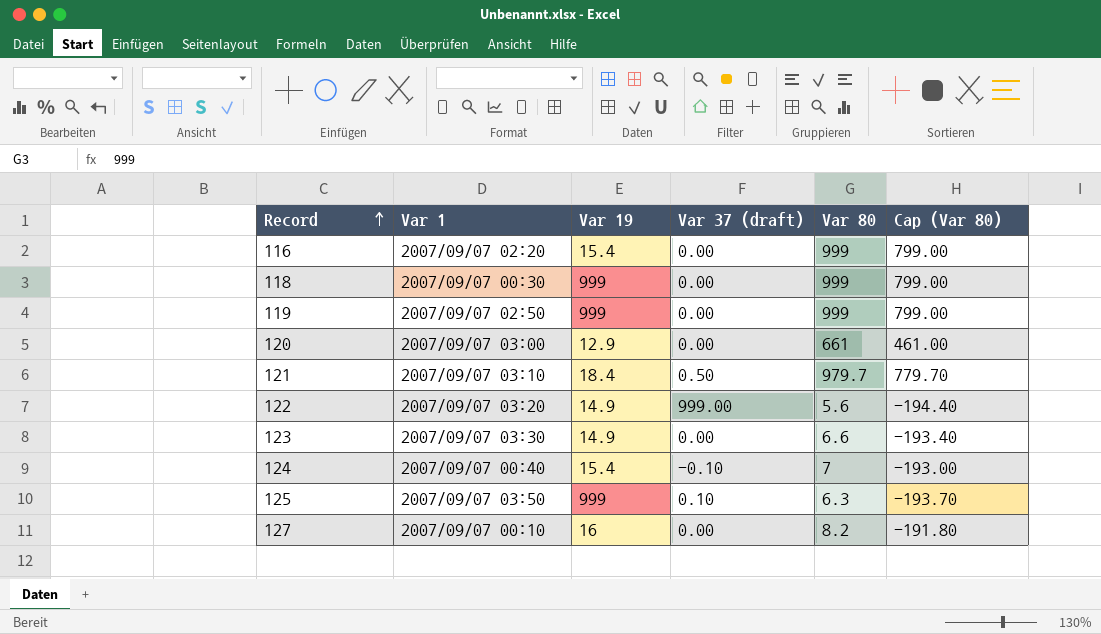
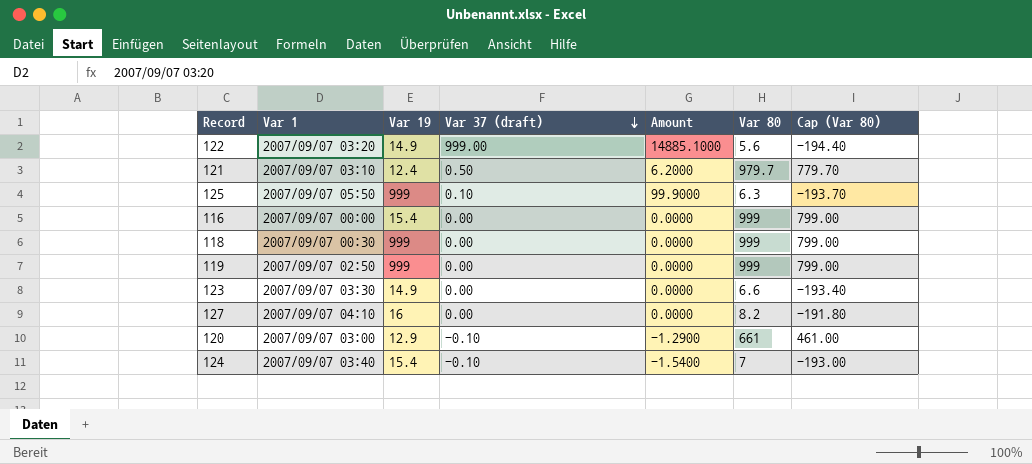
row order: Record ascending -> Var 37 (draft) descending
column Amount | formula: none -> [Var 19] * [Var 37 (draft)]
121 | Var 19: 18.4 -> 12.4
125 | Var 1: 2007/09/07 03:50 -> 2007/09/07 05:50
116 | Var 1: 2007/09/07 02:20 -> 2007/09/07 00:00
127 | Var 1: 2007/09/07 00:10 -> 2007/09/07 04:10
120 | Var 37 (draft): 0.00 -> -0.10
124 | Var 1: 2007/09/07 00:40 -> 2007/09/07 03:40

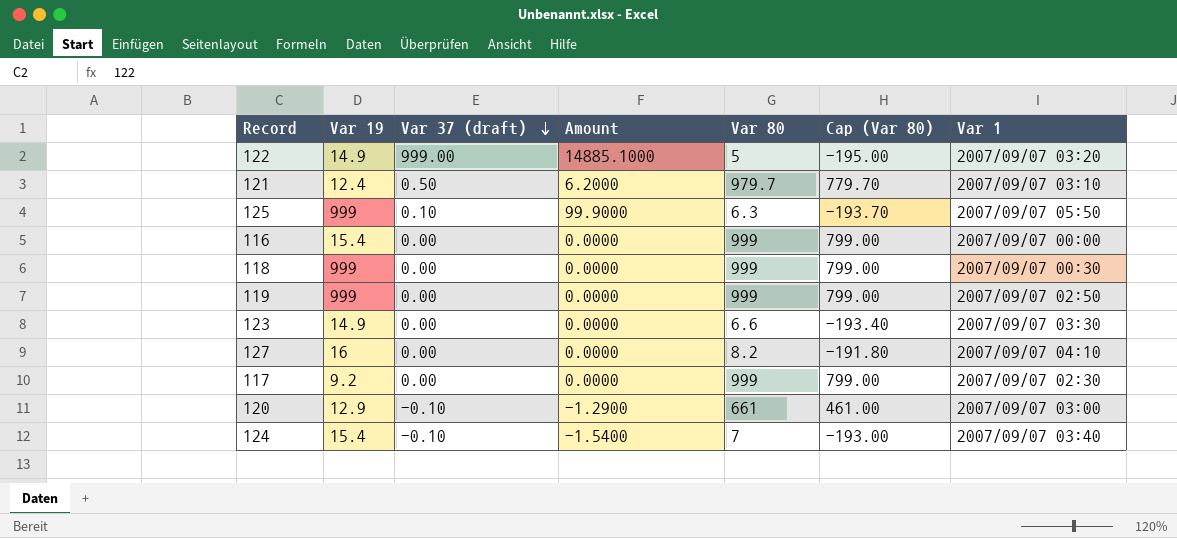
column Var 1 | position: 2 -> 7
122 | Var 80: 5.6 -> 5
122 | Cap (Var 80): -194.40 -> -195.00
row 117: none -> 9.2 | 0.00 | 0.0000 | 999 | 799.00 | 2007/09/07 02:30

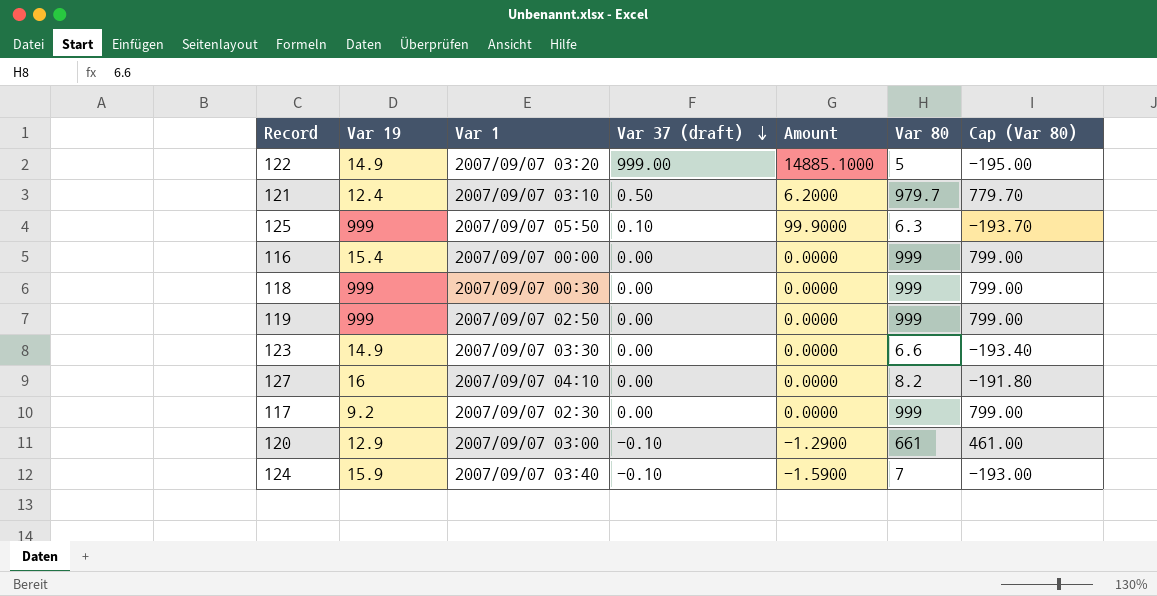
column Var 1 | position: 7 -> 3
124 | Var 19: 15.4 -> 15.9
124 | Amount: -1.5400 -> -1.5900

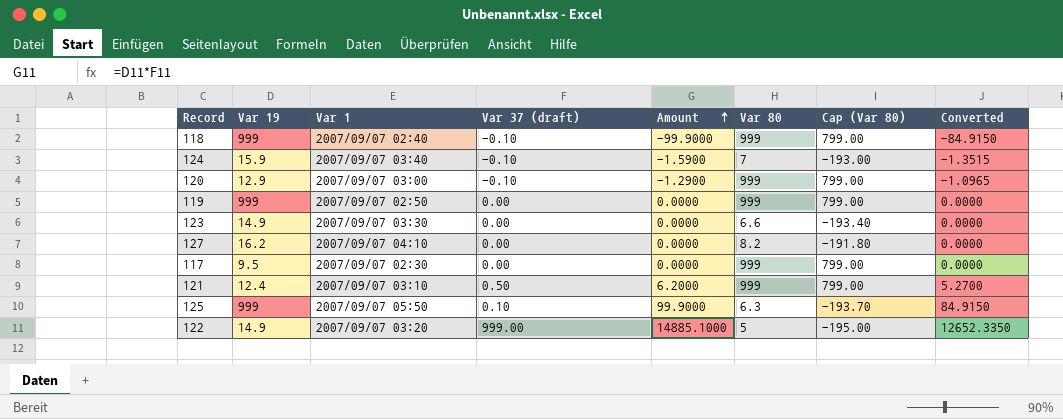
row order: Var 37 (draft) descending -> Amount ascending
column Converted | formula: none -> [Amount] * 0.85
row 116: 15.4 | 2007/09/07 00:00 | 0.00 | 0.0000 | 999 | 799.00 -> none
118 | Var 1: 2007/09/07 00:30 -> 2007/09/07 02:40
118 | Var 37 (draft): 0.00 -> -0.10
118 | Amount: 0.0000 -> -99.9000
120 | Var 80: 661 -> 999
120 | Cap (Var 80): 461.00 -> 799.00
127 | Var 19: 16 -> 16.2
117 | Var 19: 9.2 -> 9.5
121 | Var 80: 979.7 -> 999
121 | Cap (Var 80): 779.70 -> 799.00

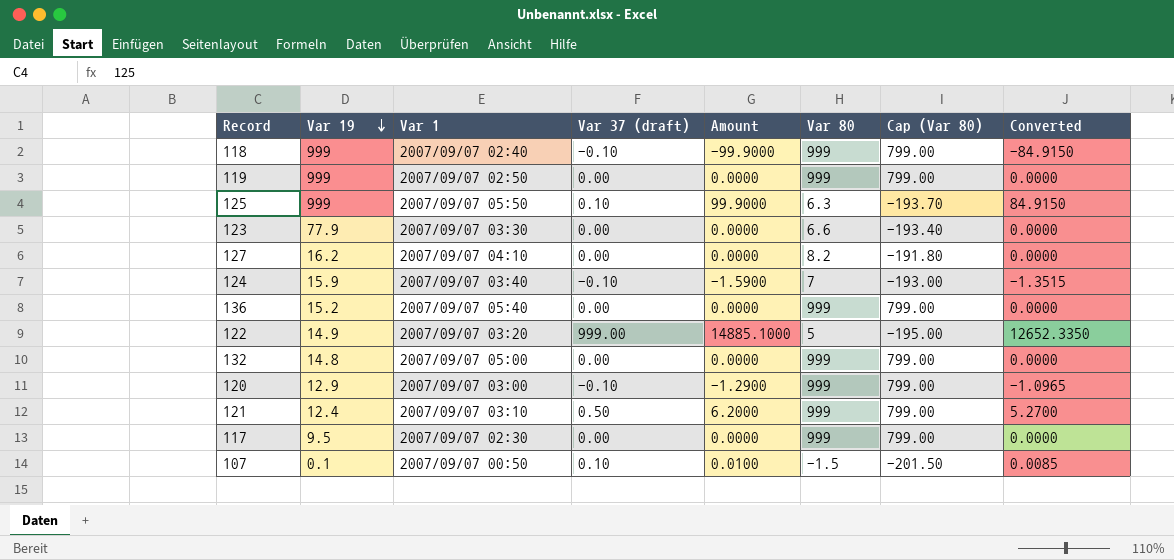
row order: Amount ascending -> Var 19 descending
123 | Var 19: 14.9 -> 77.9
row 136: none -> 15.2 | 2007/09/07 05:40 | 0.00 | 0.0000 | 999 | 799.00 | 0.0000
row 132: none -> 14.8 | 2007/09/07 05:00 | 0.00 | 0.0000 | 999 | 799.00 | 0.0000
row 107: none -> 0.1 | 2007/09/07 00:50 | 0.10 | 0.0100 | -1.5 | -201.50 | 0.0085

